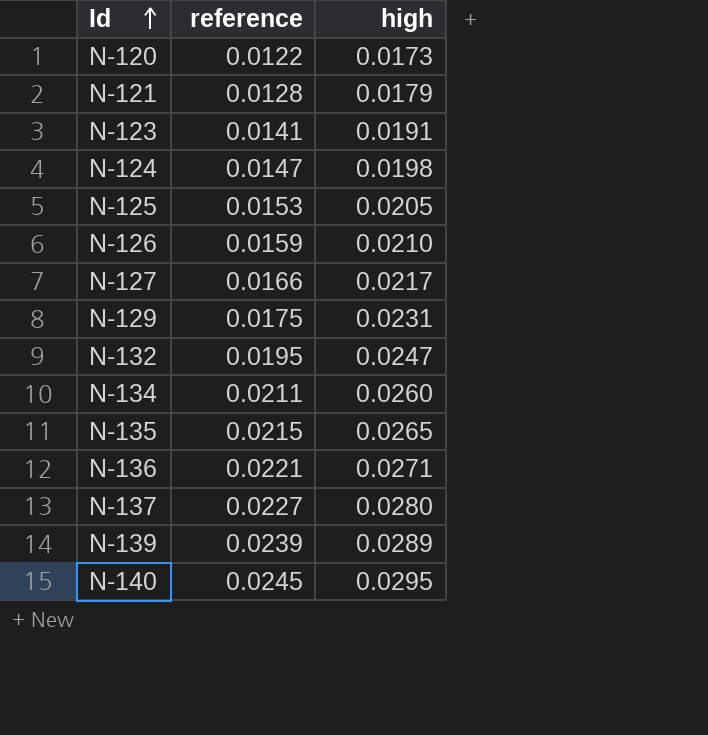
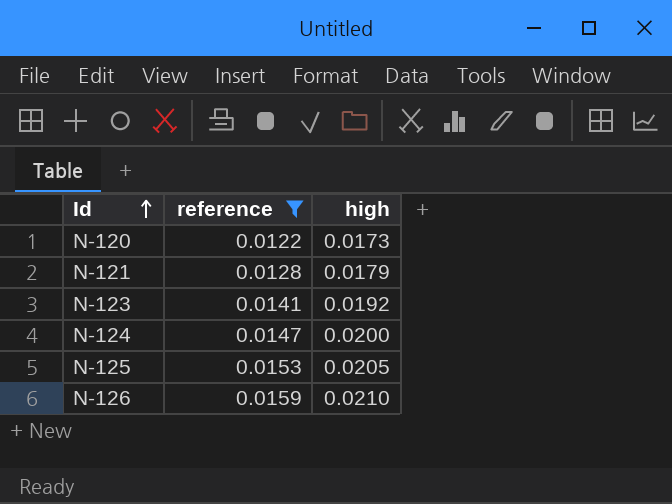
filter: none -> reference <= 0.0159
N-123 | high: 0.0191 -> 0.0192
N-124 | high: 0.0198 -> 0.0200

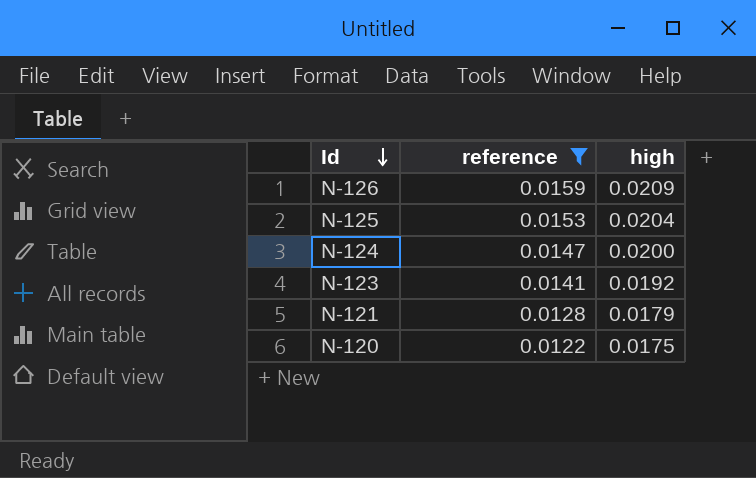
row order: Id ascending -> Id descending
N-126 | high: 0.0210 -> 0.0209
N-125 | high: 0.0205 -> 0.0204
N-120 | high: 0.0173 -> 0.0175

